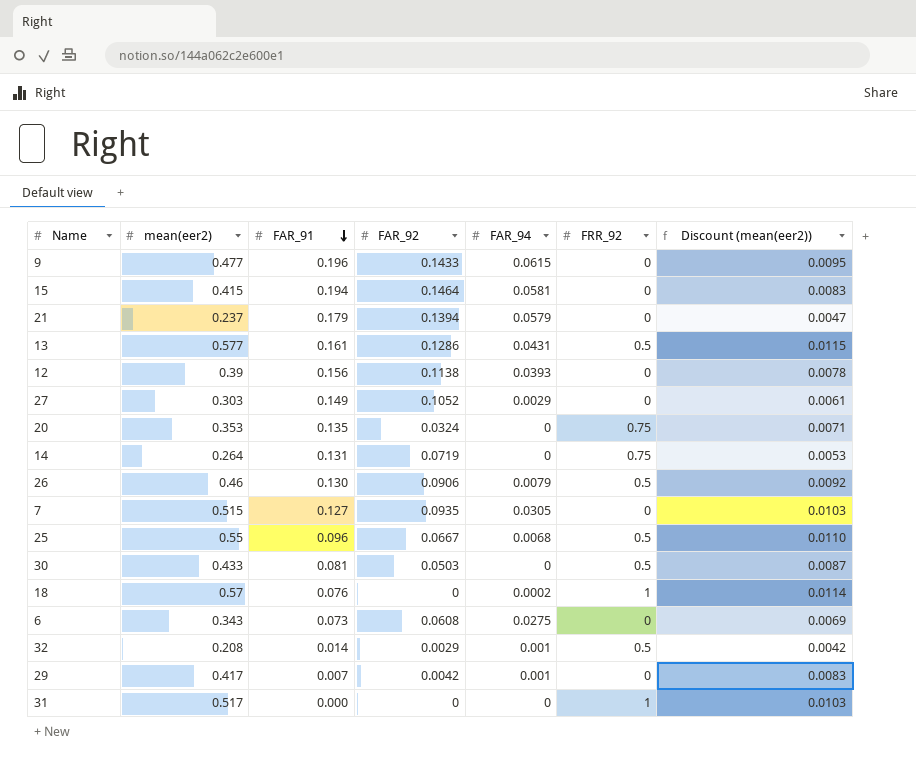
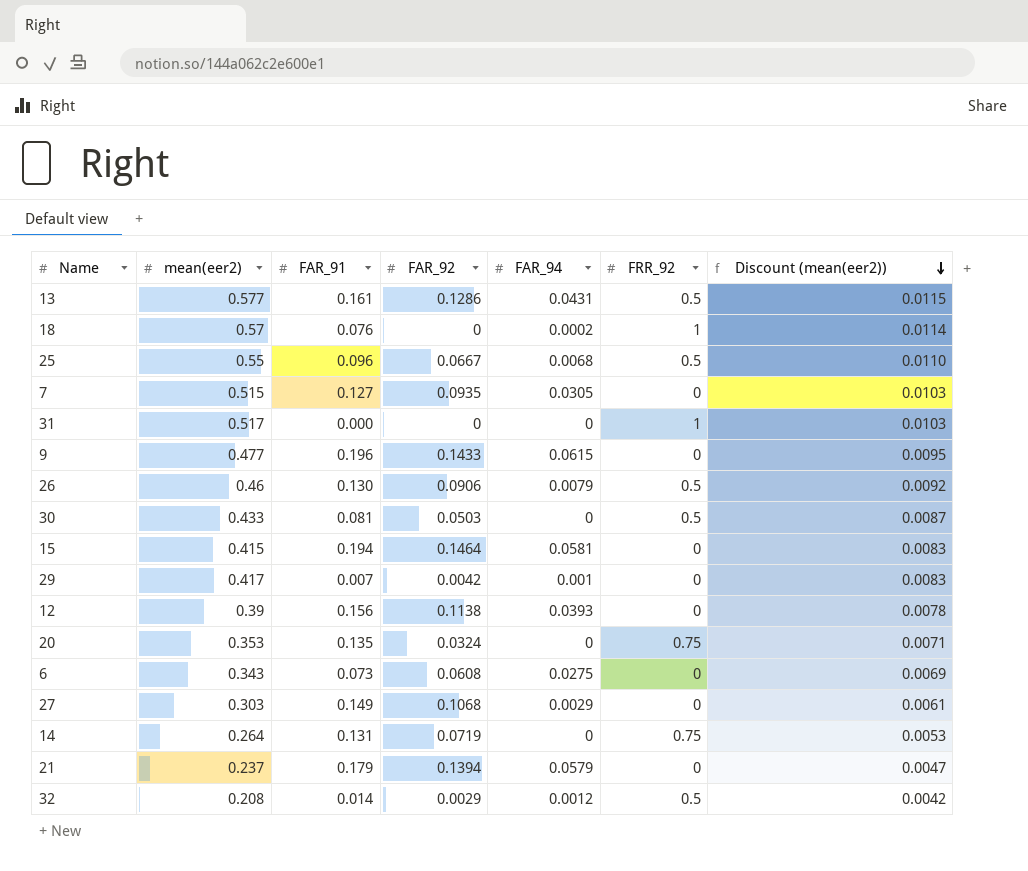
row order: FAR_91 descending -> Discount (mean(eer2)) descending
27 | FAR_92: 0.1052 -> 0.1068
32 | FAR_94: 0.001 -> 0.0012

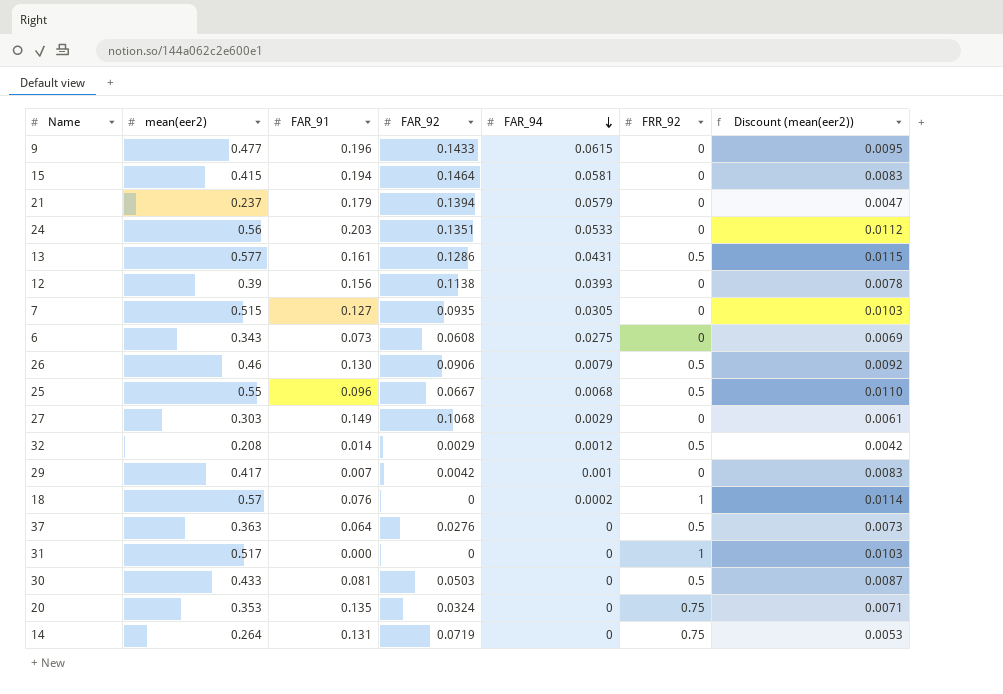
row order: Discount (mean(eer2)) descending -> FAR_94 descending
row 24: none -> 0.56 | 0.203 | 0.1351 | 0.0533 | 0 | 0.0112
row 37: none -> 0.363 | 0.064 | 0.0276 | 0 | 0.5 | 0.0073

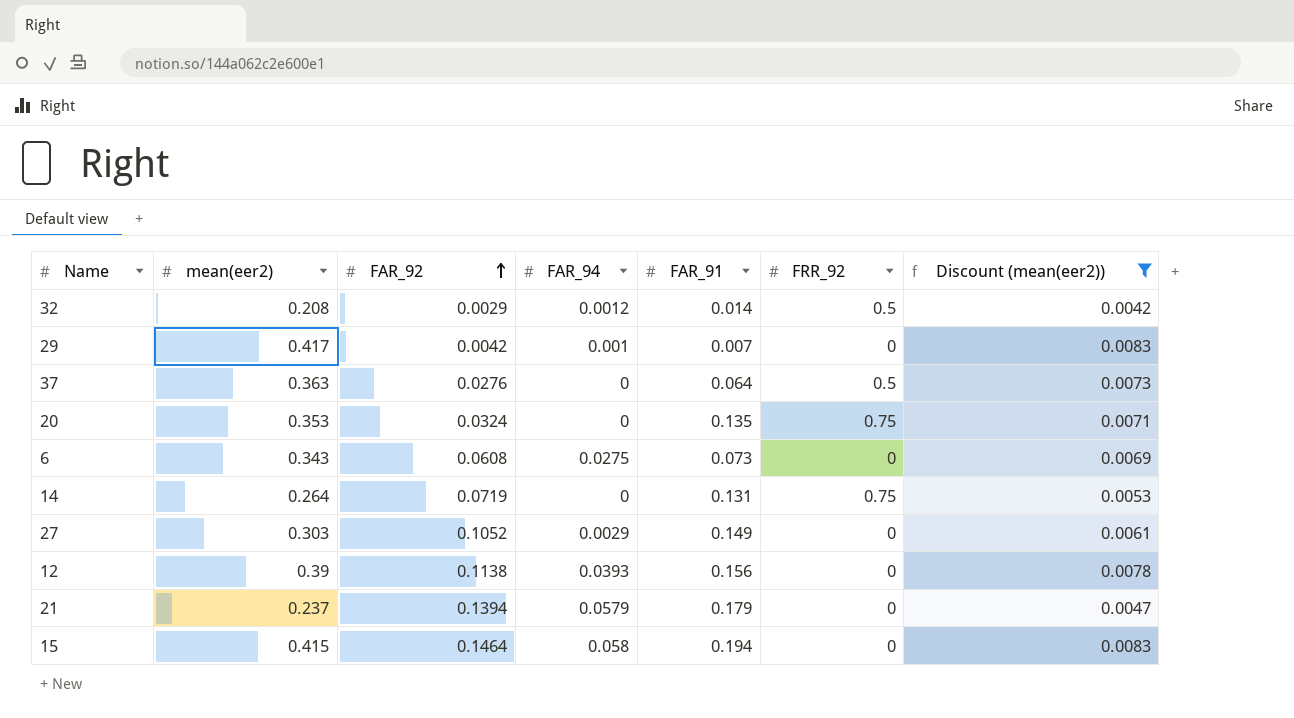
filter: none -> Discount (mean(eer2)) <= 0.0083
row order: FAR_94 descending -> FAR_92 ascending
column FAR_91 | position: 3 -> 5
27 | FAR_92: 0.1068 -> 0.1052
15 | FAR_94: 0.0581 -> 0.058

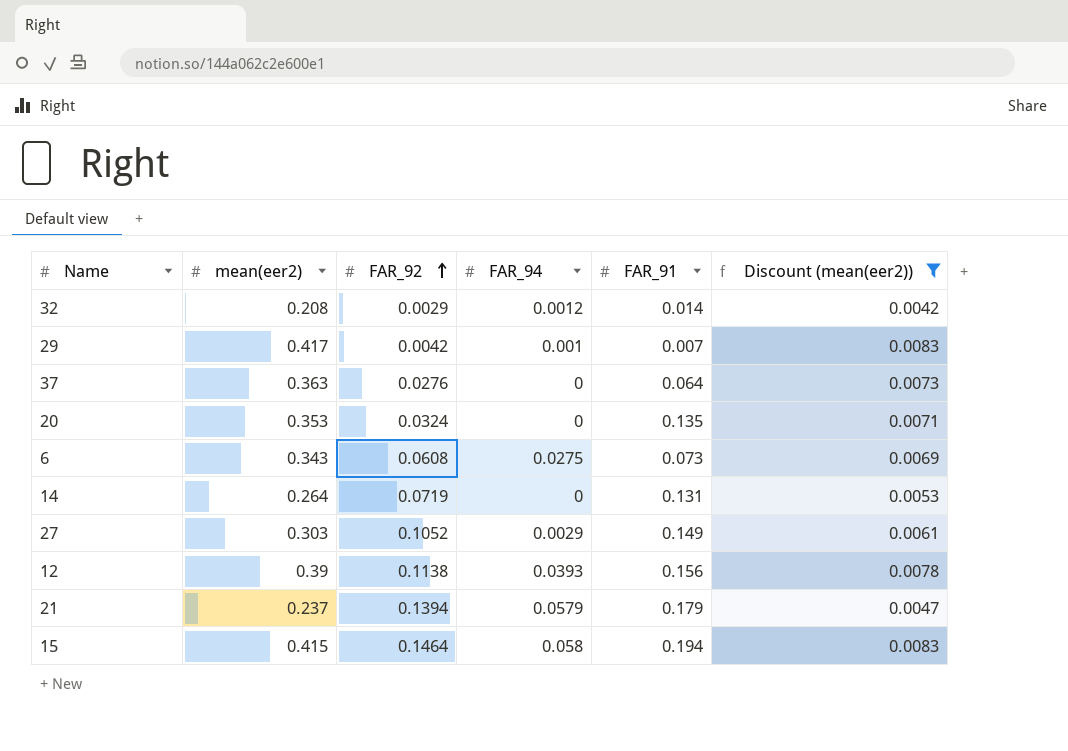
column FRR_92 | position: 6 -> none

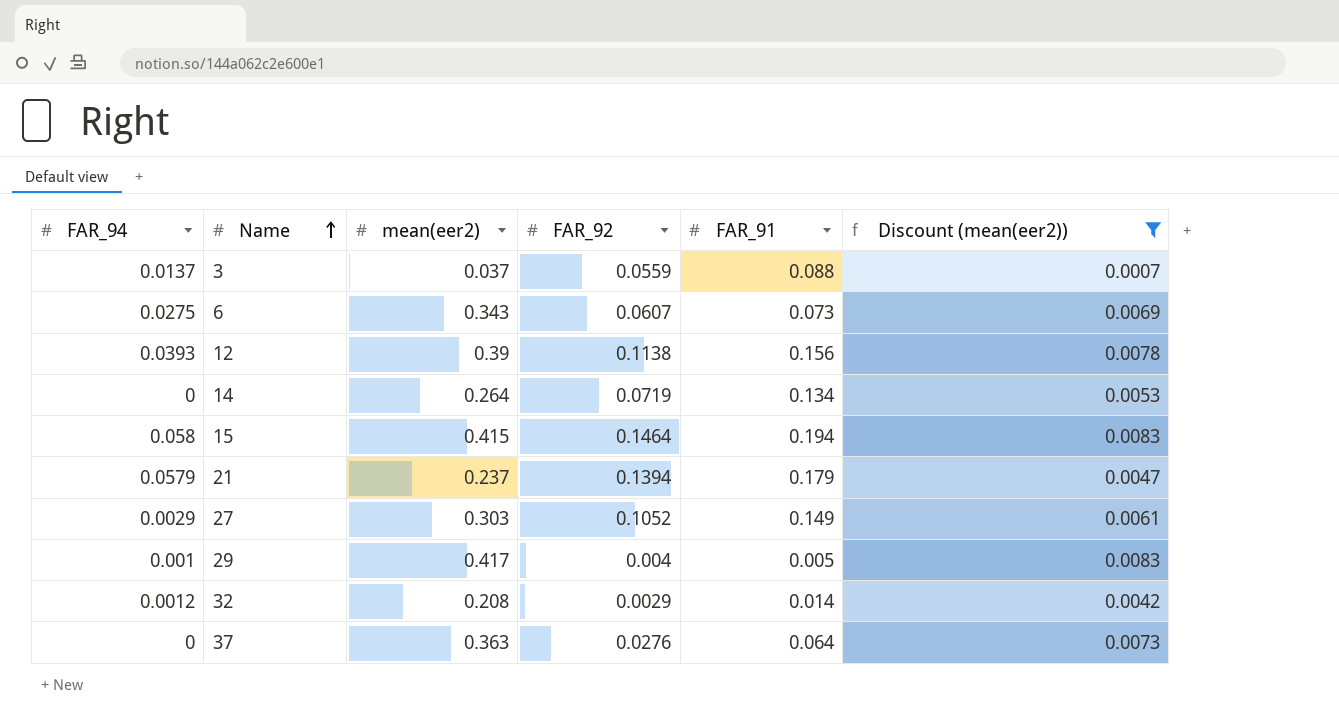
row order: FAR_92 ascending -> Name ascending
column FAR_94 | position: 4 -> 1
row 20: 0.353 | 0.0324 | 0 | 0.135 | 0.0071 -> none
row 3: none -> 0.0137 | 0.037 | 0.0559 | 0.088 | 0.0007
6 | FAR_92: 0.0608 -> 0.0607
14 | FAR_91: 0.131 -> 0.134
29 | FAR_92: 0.0042 -> 0.004
29 | FAR_91: 0.007 -> 0.005

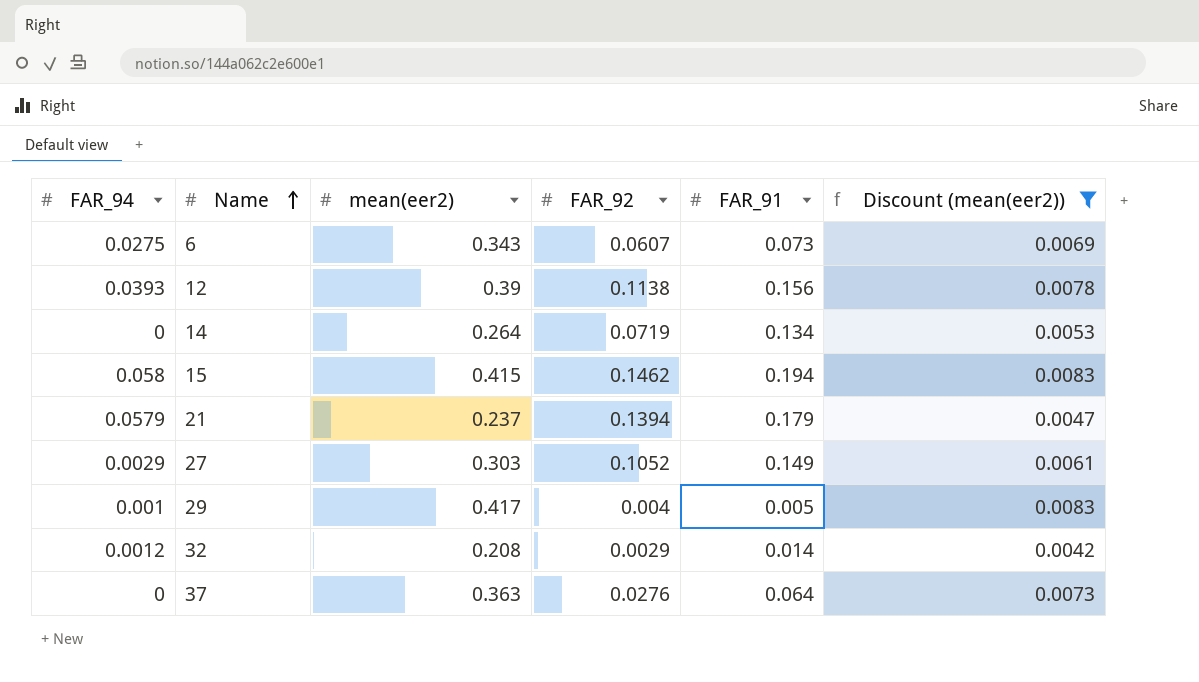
row 3: 0.0137 | 0.037 | 0.0559 | 0.088 | 0.0007 -> none
15 | FAR_92: 0.1464 -> 0.1462

